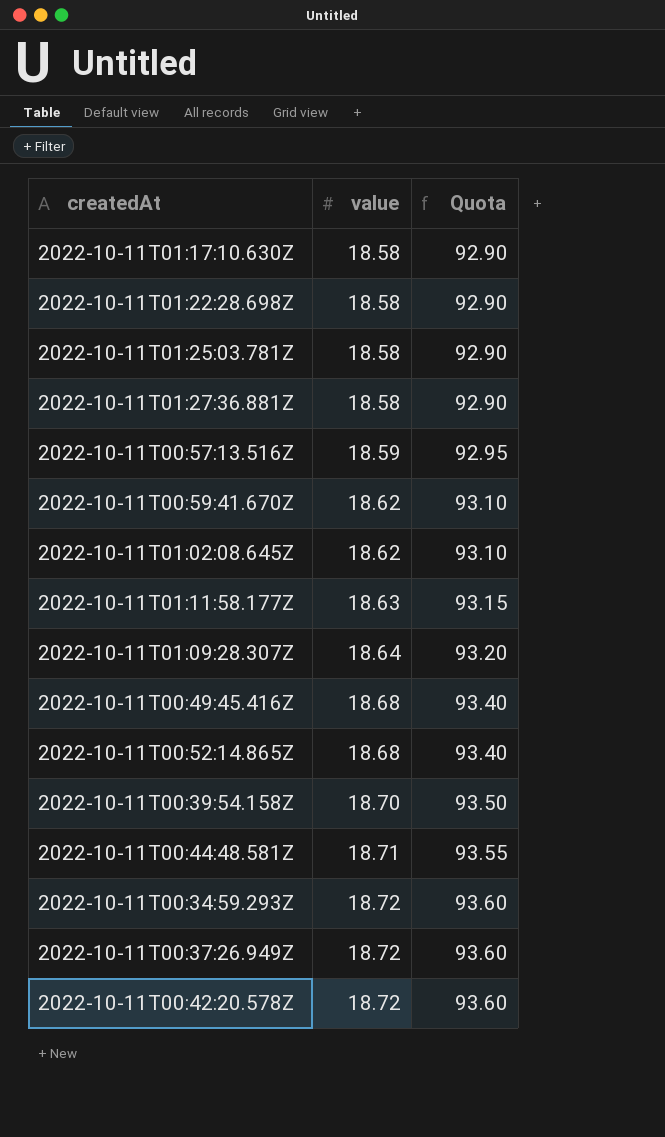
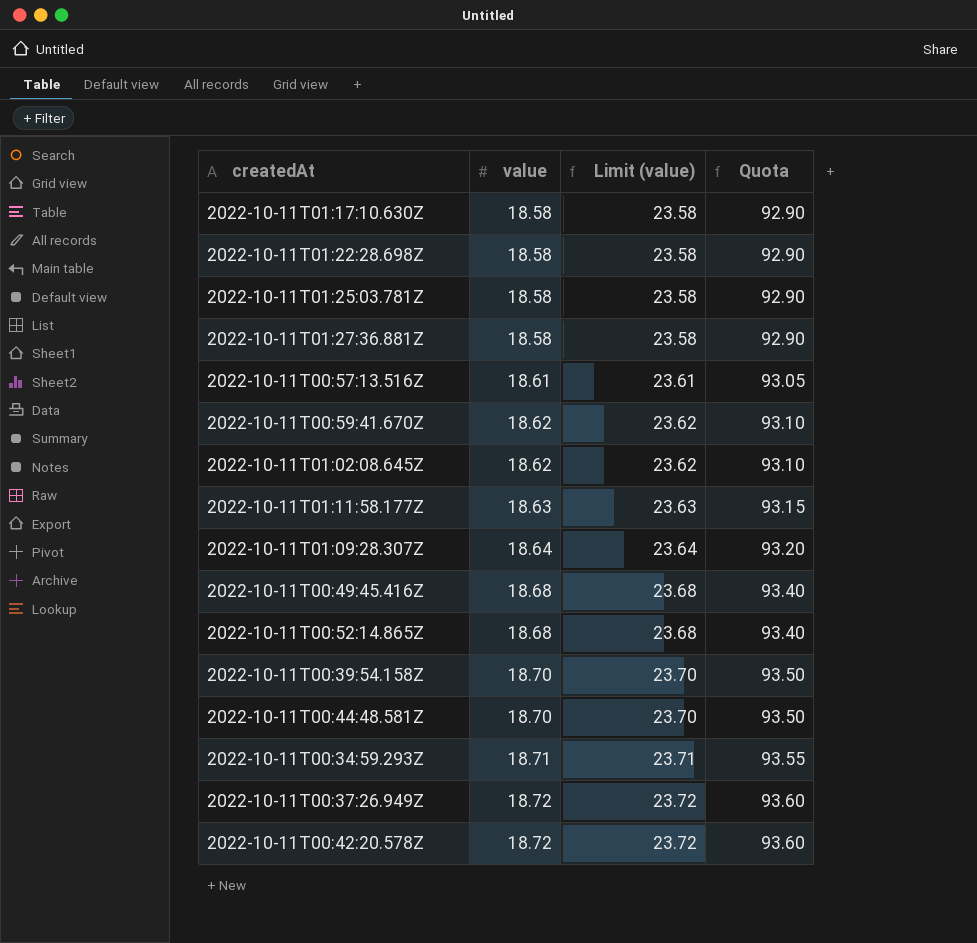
column Limit (value) | formula: none -> [value] + 5
2022-10-11T00:57:13.516Z | value: 18.59 -> 18.61
2022-10-11T00:57:13.516Z | Quota: 92.95 -> 93.05
2022-10-11T00:44:48.581Z | value: 18.71 -> 18.70
2022-10-11T00:44:48.581Z | Quota: 93.55 -> 93.50
2022-10-11T00:34:59.293Z | value: 18.72 -> 18.71
2022-10-11T00:34:59.293Z | Quota: 93.60 -> 93.55

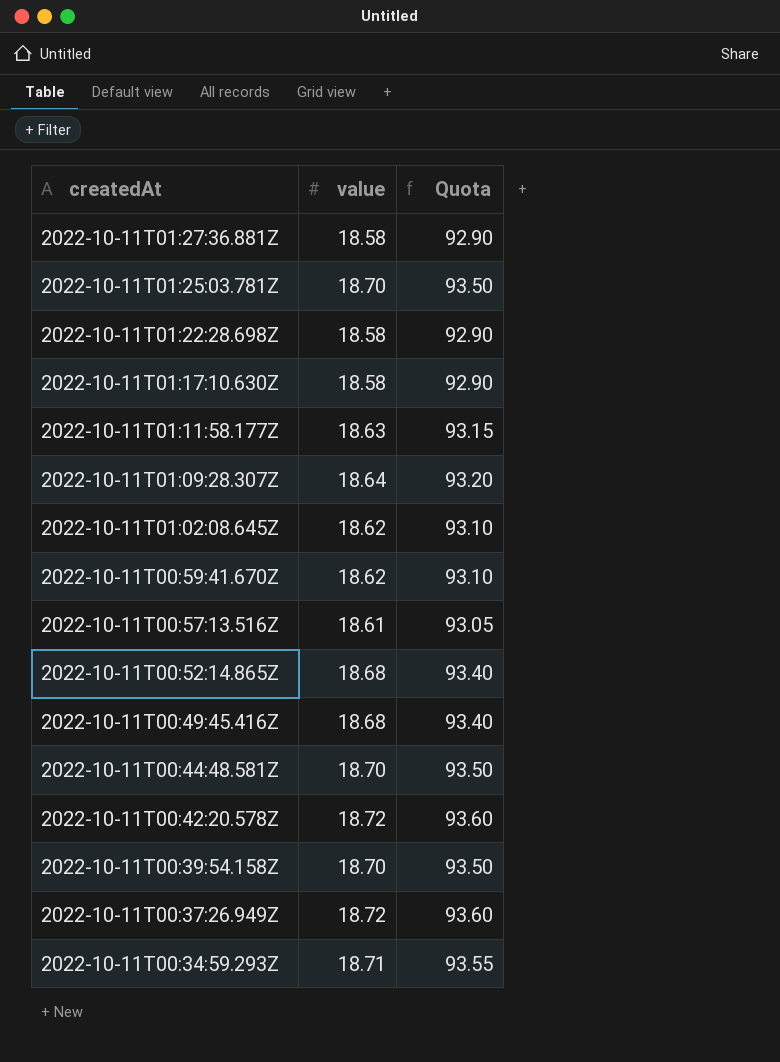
row order: value ascending -> createdAt descending
column Limit (value) | formula: [value] + 5 -> none
2022-10-11T01:25:03.781Z | value: 18.58 -> 18.70
2022-10-11T01:25:03.781Z | Quota: 92.90 -> 93.50

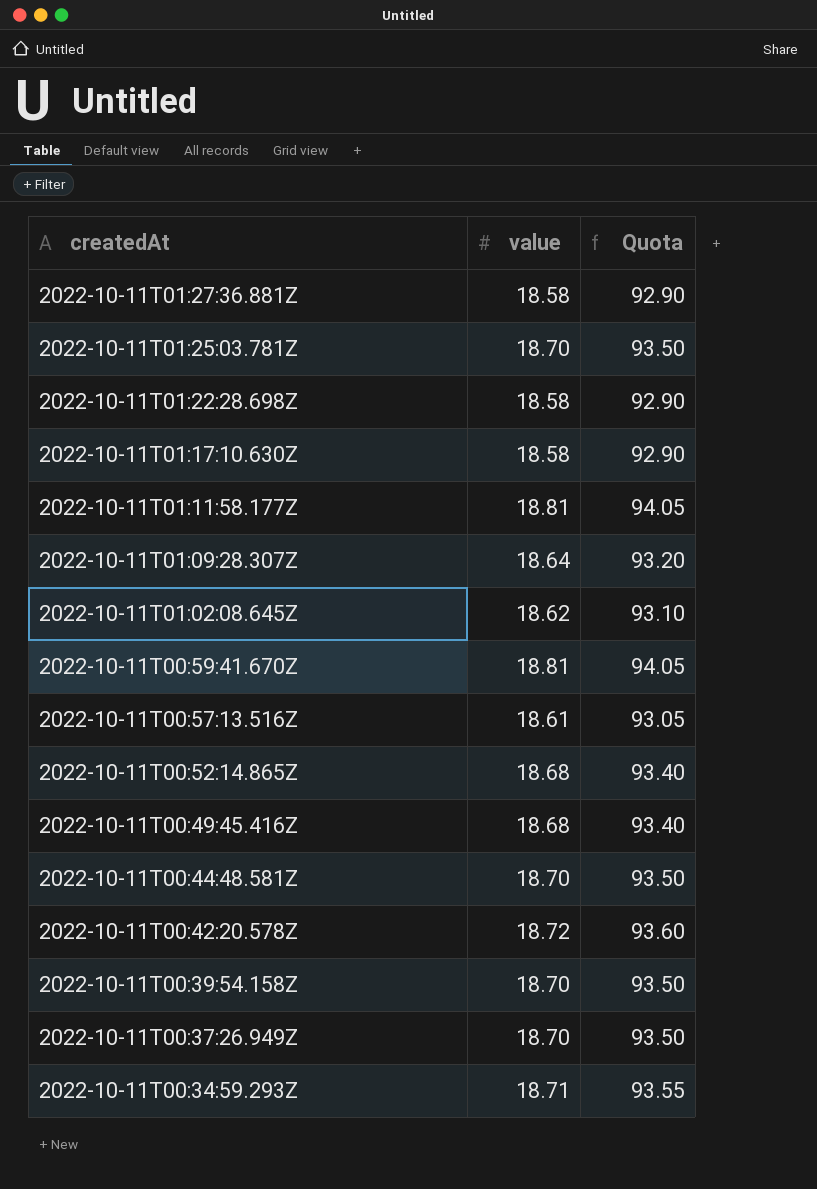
2022-10-11T01:11:58.177Z | value: 18.63 -> 18.81
2022-10-11T01:11:58.177Z | Quota: 93.15 -> 94.05
2022-10-11T00:59:41.670Z | value: 18.62 -> 18.81
2022-10-11T00:59:41.670Z | Quota: 93.10 -> 94.05
2022-10-11T00:37:26.949Z | value: 18.72 -> 18.70
2022-10-11T00:37:26.949Z | Quota: 93.60 -> 93.50

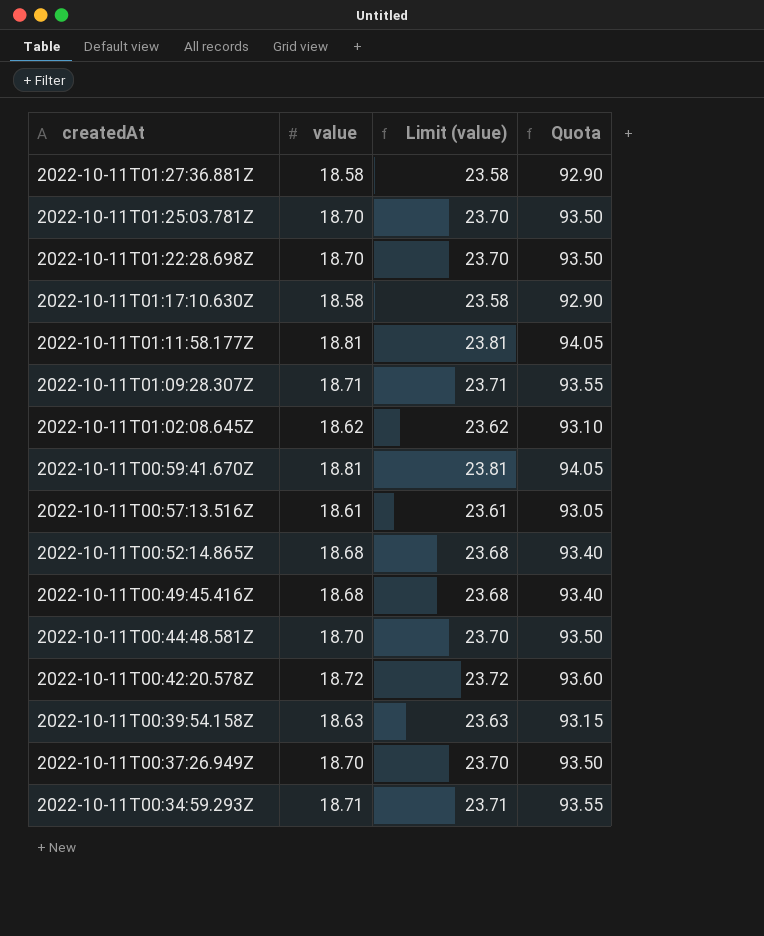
column Limit (value) | formula: none -> [value] + 5
2022-10-11T01:22:28.698Z | value: 18.58 -> 18.70
2022-10-11T01:22:28.698Z | Quota: 92.90 -> 93.50
2022-10-11T01:09:28.307Z | value: 18.64 -> 18.71
2022-10-11T01:09:28.307Z | Quota: 93.20 -> 93.55
2022-10-11T00:39:54.158Z | value: 18.70 -> 18.63
2022-10-11T00:39:54.158Z | Quota: 93.50 -> 93.15

